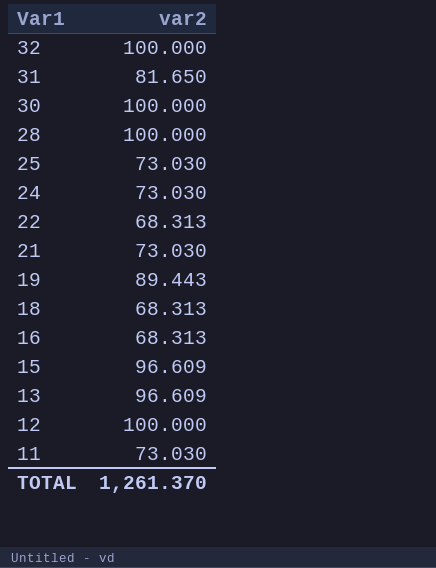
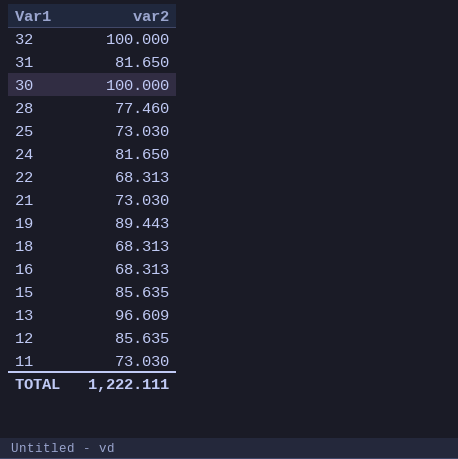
28 | var2: 100.000 -> 77.460
24 | var2: 73.030 -> 81.650
15 | var2: 96.609 -> 85.635
12 | var2: 100.000 -> 85.635
TOTAL | var2: 1,261.370 -> 1,222.111

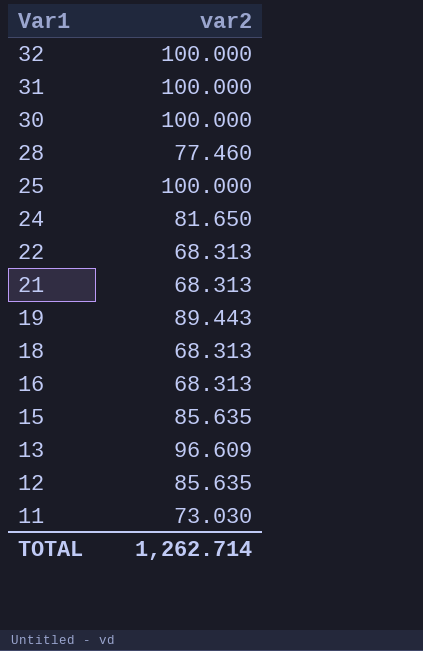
31 | var2: 81.650 -> 100.000
25 | var2: 73.030 -> 100.000
21 | var2: 73.030 -> 68.313
TOTAL | var2: 1,222.111 -> 1,262.714

